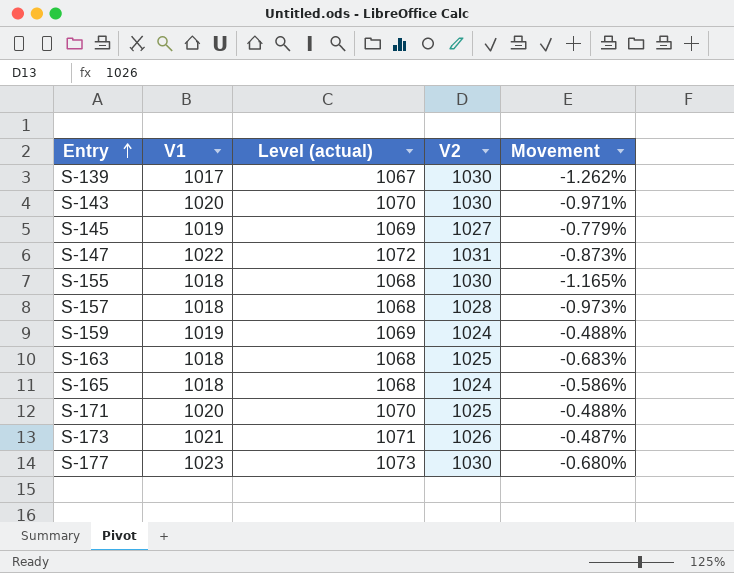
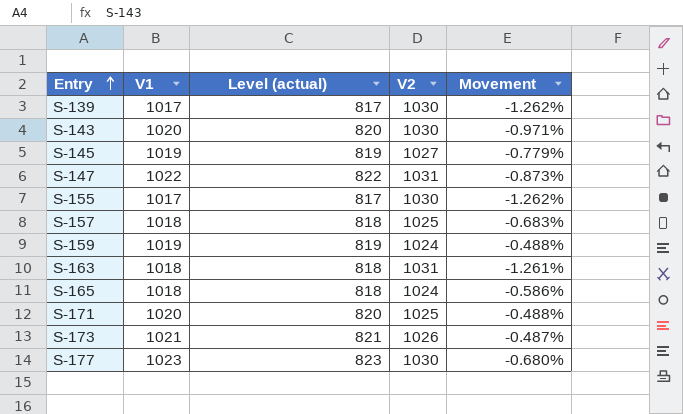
column Level (actual) | formula: [V1] + 50 -> [V1] - 200
S-155 | V1: 1018 -> 1017
S-155 | Movement: -1.165% -> -1.262%
S-157 | V2: 1028 -> 1025
S-157 | Movement: -0.973% -> -0.683%
S-163 | V2: 1025 -> 1031
S-163 | Movement: -0.683% -> -1.261%

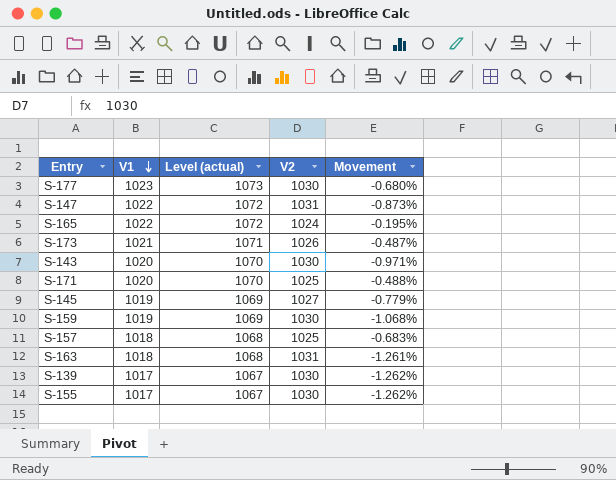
row order: Entry ascending -> V1 descending
column Level (actual) | formula: [V1] - 200 -> [V1] + 50
S-165 | V1: 1018 -> 1022
S-165 | Movement: -0.586% -> -0.195%
S-159 | V2: 1024 -> 1030
S-159 | Movement: -0.488% -> -1.068%

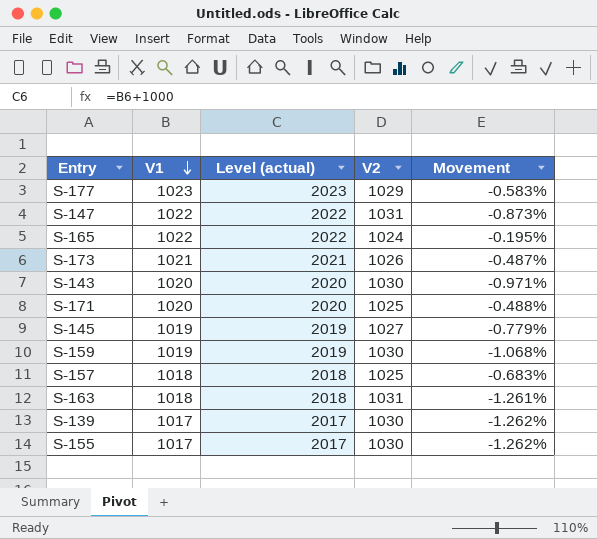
column Level (actual) | formula: [V1] + 50 -> [V1] + 1000
S-177 | V2: 1030 -> 1029
S-177 | Movement: -0.680% -> -0.583%

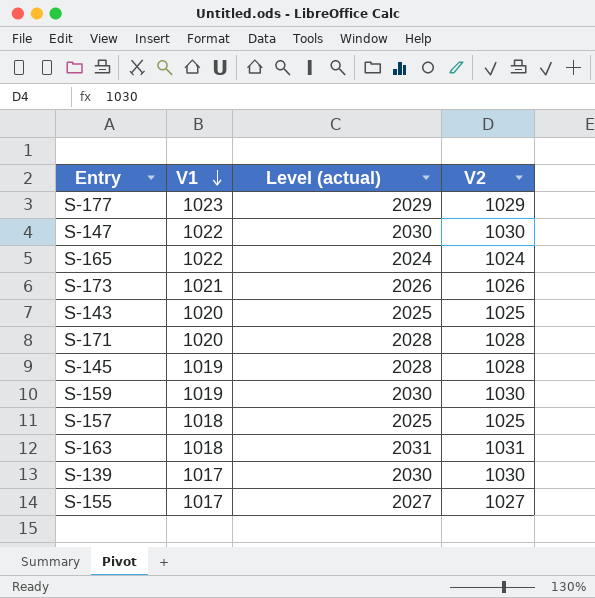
column Movement | formula: ([V1] - [V2]) / [V2] -> none
column Level (actual) | formula: [V1] + 1000 -> [V2] + 1000
S-147 | V2: 1031 -> 1030
S-143 | V2: 1030 -> 1025
S-171 | V2: 1025 -> 1028
S-145 | V2: 1027 -> 1028
S-155 | V2: 1030 -> 1027

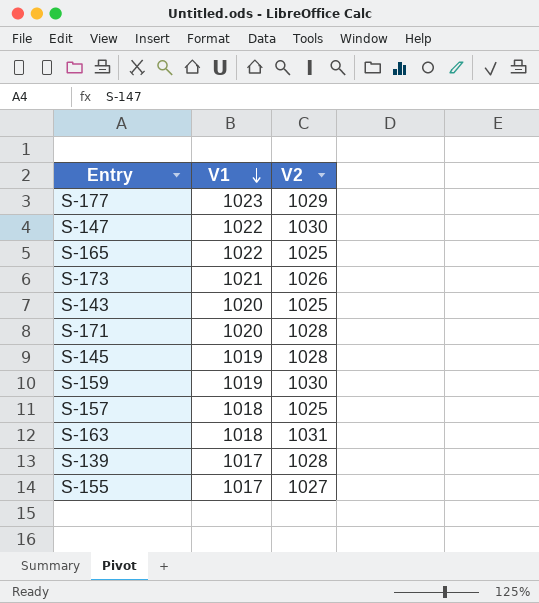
column Level (actual) | formula: [V2] + 1000 -> none
S-165 | V2: 1024 -> 1025
S-139 | V2: 1030 -> 1028

